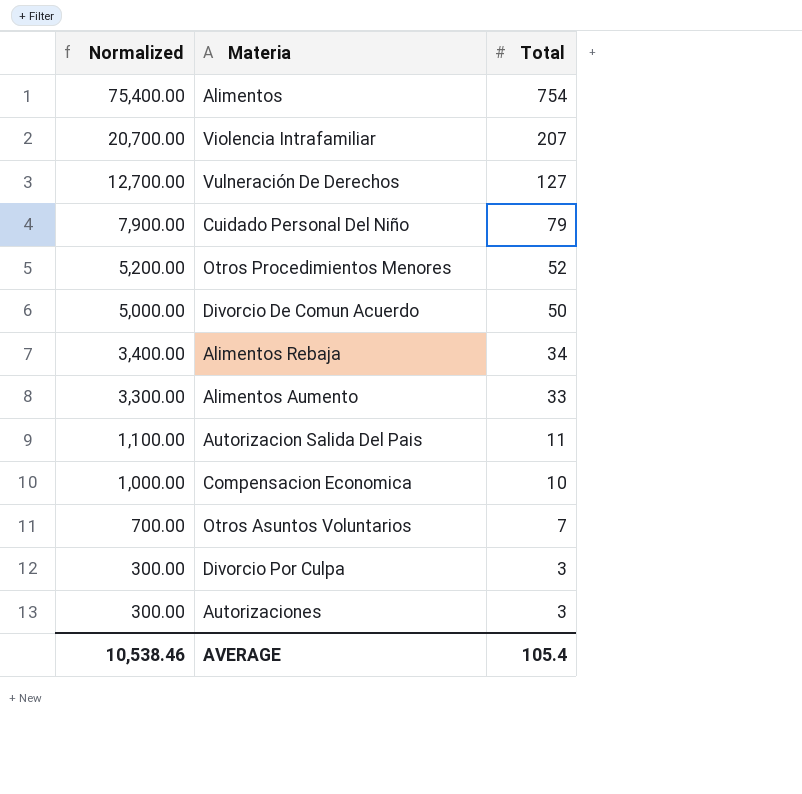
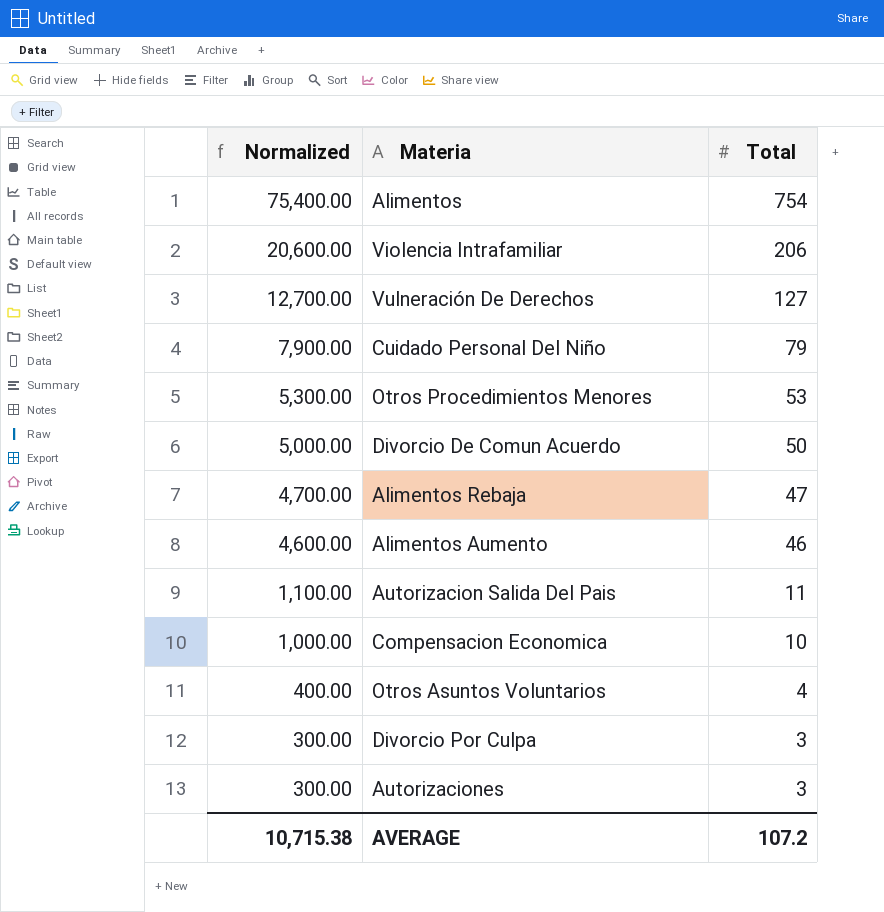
Violencia Intrafamiliar | Normalized: 20,700.00 -> 20,600.00
Violencia Intrafamiliar | Total: 207 -> 206
Otros Procedimientos Menores | Normalized: 5,200.00 -> 5,300.00
Otros Procedimientos Menores | Total: 52 -> 53
Alimentos Rebaja | Normalized: 3,400.00 -> 4,700.00
Alimentos Rebaja | Total: 34 -> 47
Alimentos Aumento | Normalized: 3,300.00 -> 4,600.00
Alimentos Aumento | Total: 33 -> 46
Otros Asuntos Voluntarios | Normalized: 700.00 -> 400.00
Otros Asuntos Voluntarios | Total: 7 -> 4
AVERAGE | Normalized: 10,538.46 -> 10,715.38
AVERAGE | Total: 105.4 -> 107.2

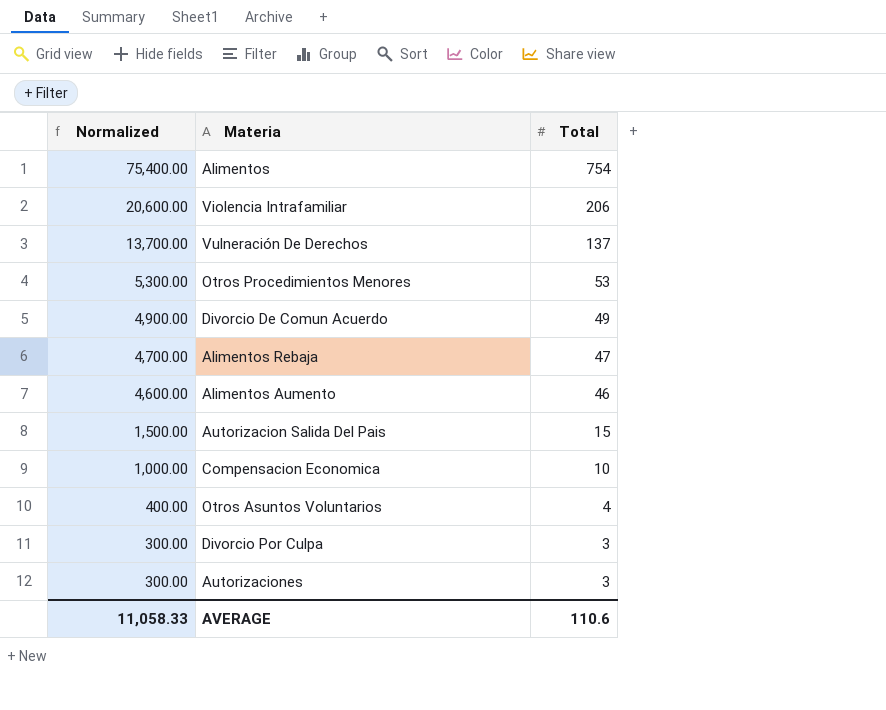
row Cuidado Personal Del Niño: 7,900.00 | 79 -> none
Vulneración De Derechos | Normalized: 12,700.00 -> 13,700.00
Vulneración De Derechos | Total: 127 -> 137
Divorcio De Comun Acuerdo | Normalized: 5,000.00 -> 4,900.00
Divorcio De Comun Acuerdo | Total: 50 -> 49
Autorizacion Salida Del Pais | Normalized: 1,100.00 -> 1,500.00
Autorizacion Salida Del Pais | Total: 11 -> 15
AVERAGE | Normalized: 10,715.38 -> 11,058.33
AVERAGE | Total: 107.2 -> 110.6

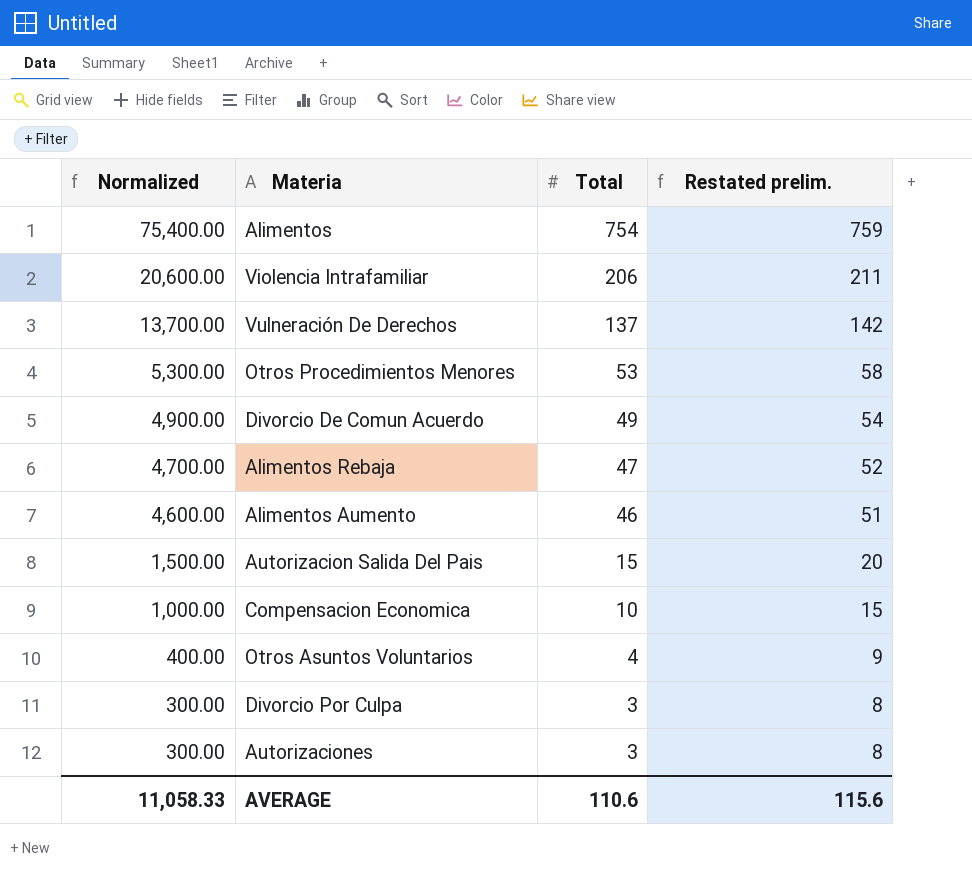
column Restated prelim. | formula: none -> [Total] + 5

